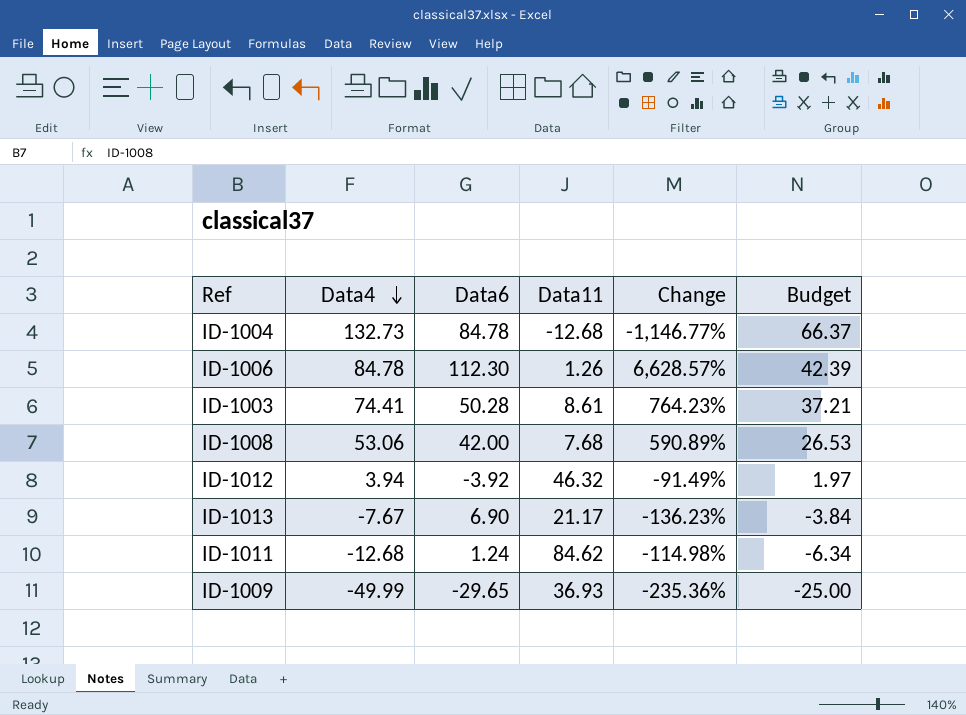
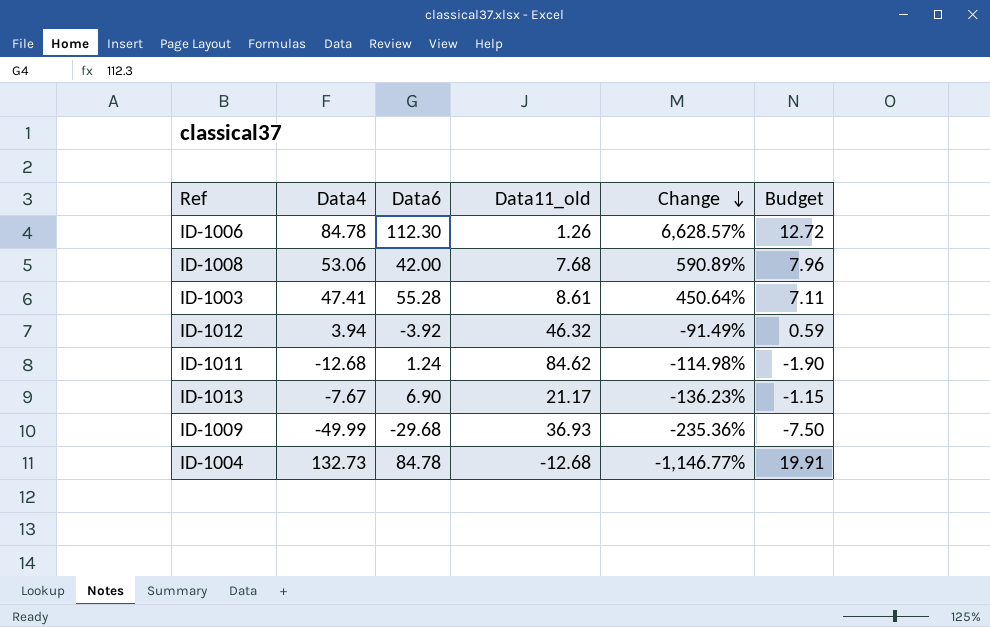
row order: Data4 descending -> Change descending
column name: Data11 -> Data11_old
column Budget | formula: [Data4] * 0.5 -> [Data4] * 0.15
ID-1003 | Data4: 74.41 -> 47.41
ID-1003 | Data6: 50.28 -> 55.28
ID-1003 | Change: 764.23% -> 450.64%
ID-1009 | Data6: -29.65 -> -29.68

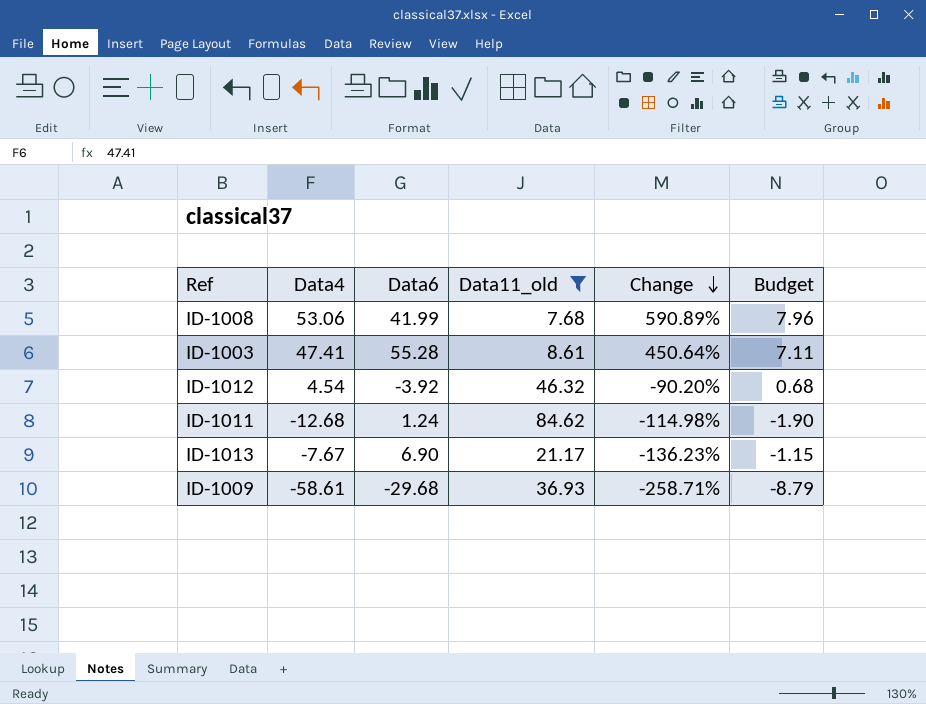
filter: none -> Data11_old >= 7.68
ID-1008 | Data6: 42.00 -> 41.99
ID-1012 | Data4: 3.94 -> 4.54
ID-1012 | Change: -91.49% -> -90.20%
ID-1012 | Budget: 0.59 -> 0.68
ID-1009 | Data4: -49.99 -> -58.61
ID-1009 | Change: -235.36% -> -258.71%
ID-1009 | Budget: -7.50 -> -8.79

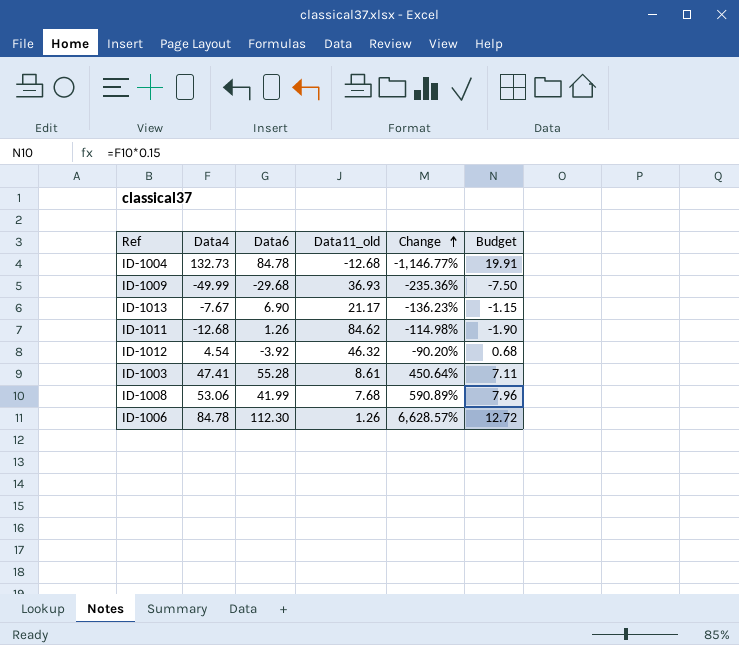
filter: Data11_old >= 7.68 -> none
row order: Change descending -> Change ascending
ID-1009 | Data4: -58.61 -> -49.99
ID-1009 | Change: -258.71% -> -235.36%
ID-1009 | Budget: -8.79 -> -7.50
ID-1011 | Data6: 1.24 -> 1.26

